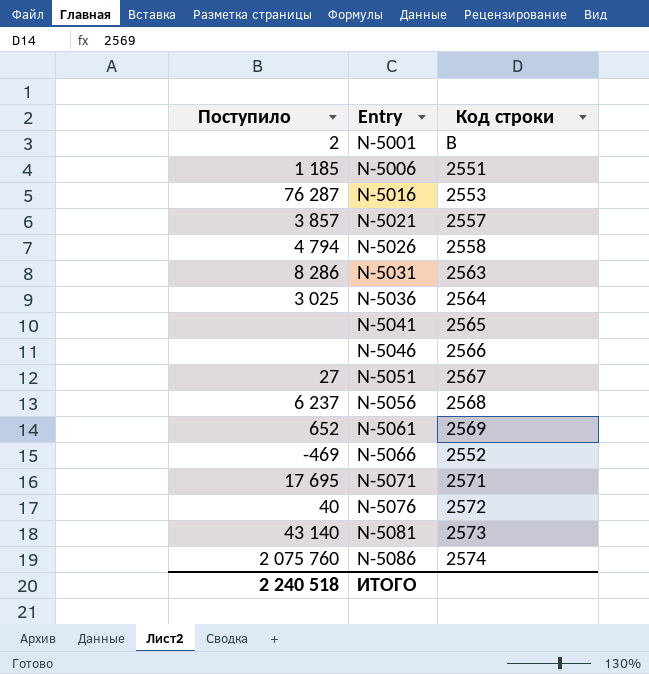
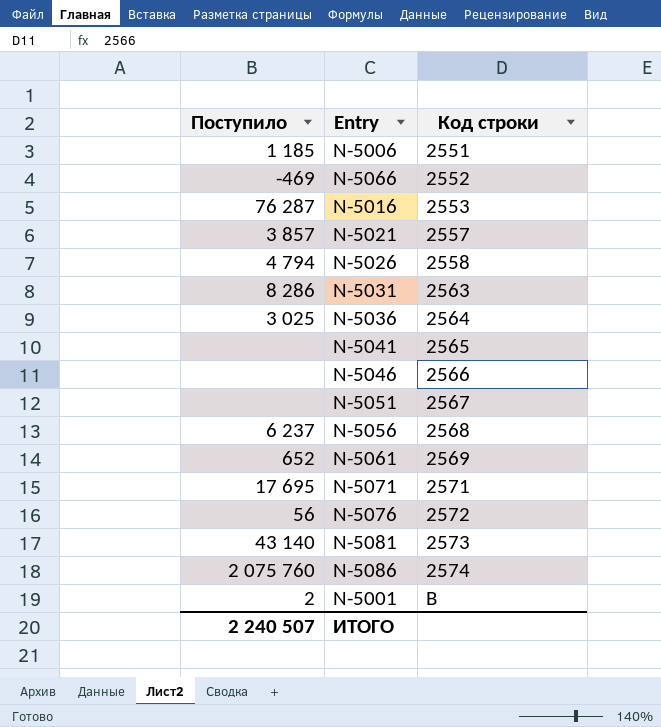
row order: Entry ascending -> Код строки ascending
N-5051 | Поступило: 27 -> none
N-5076 | Поступило: 40 -> 56
ИТОГО | Поступило: 2 240 518 -> 2 240 507

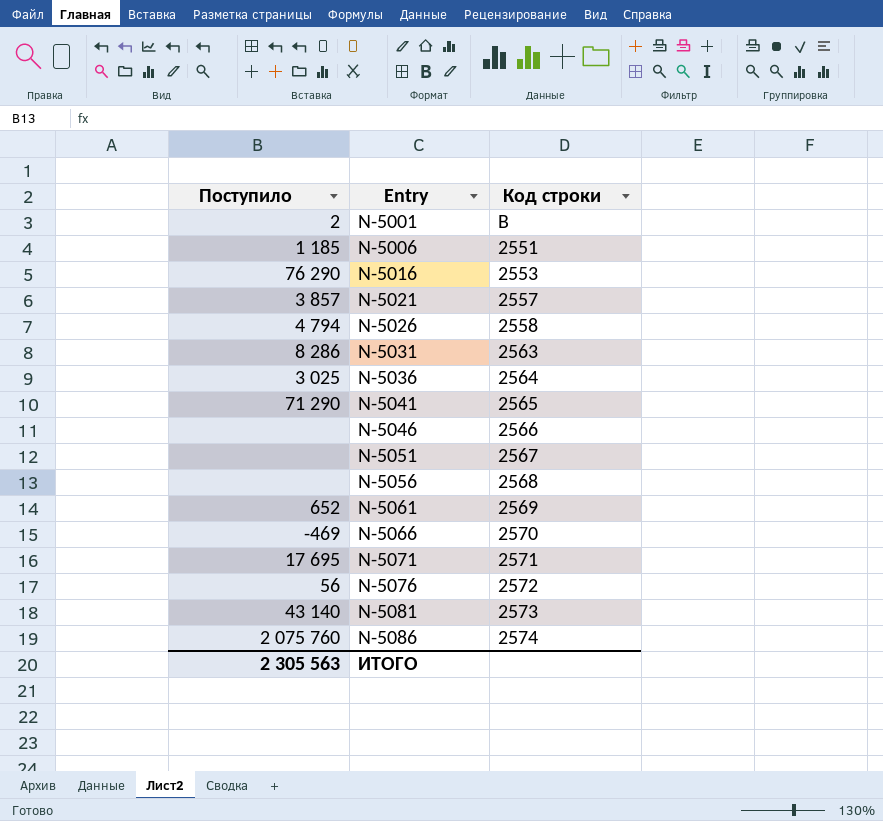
row order: Код строки ascending -> Entry ascending
N-5016 | Поступило: 76 287 -> 76 290
N-5041 | Поступило: none -> 71 290
N-5056 | Поступило: 6 237 -> none
N-5066 | Код строки: 2552 -> 2570
ИТОГО | Поступило: 2 240 507 -> 2 305 563

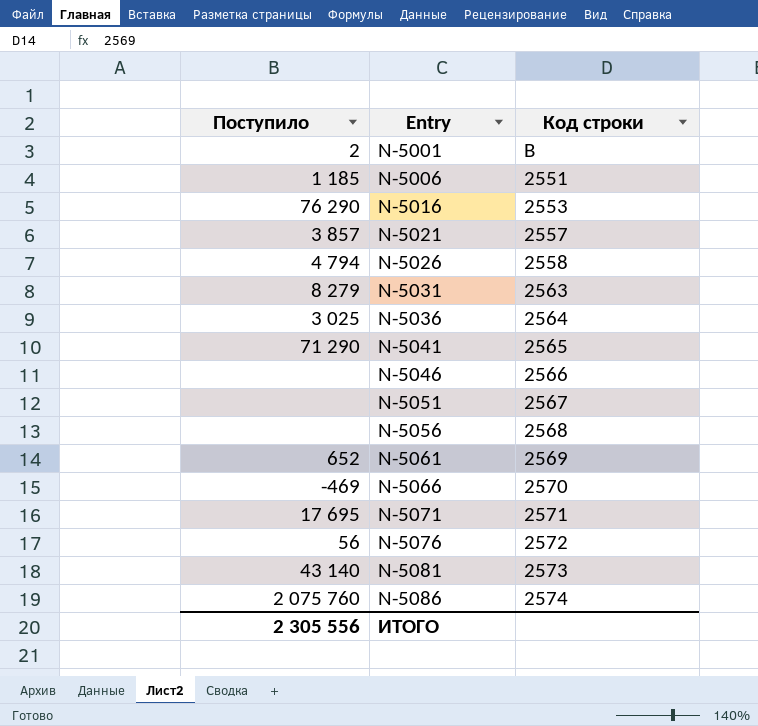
N-5031 | Поступило: 8 286 -> 8 279
ИТОГО | Поступило: 2 305 563 -> 2 305 556

